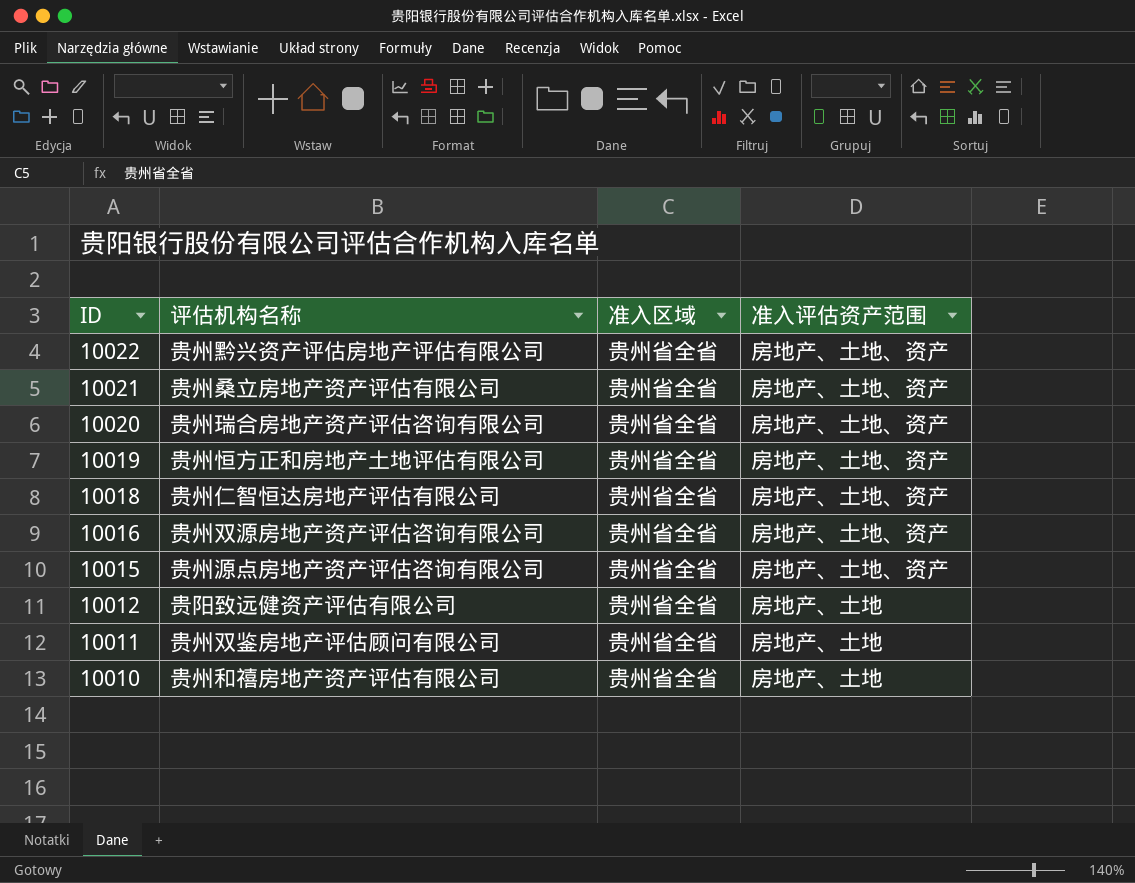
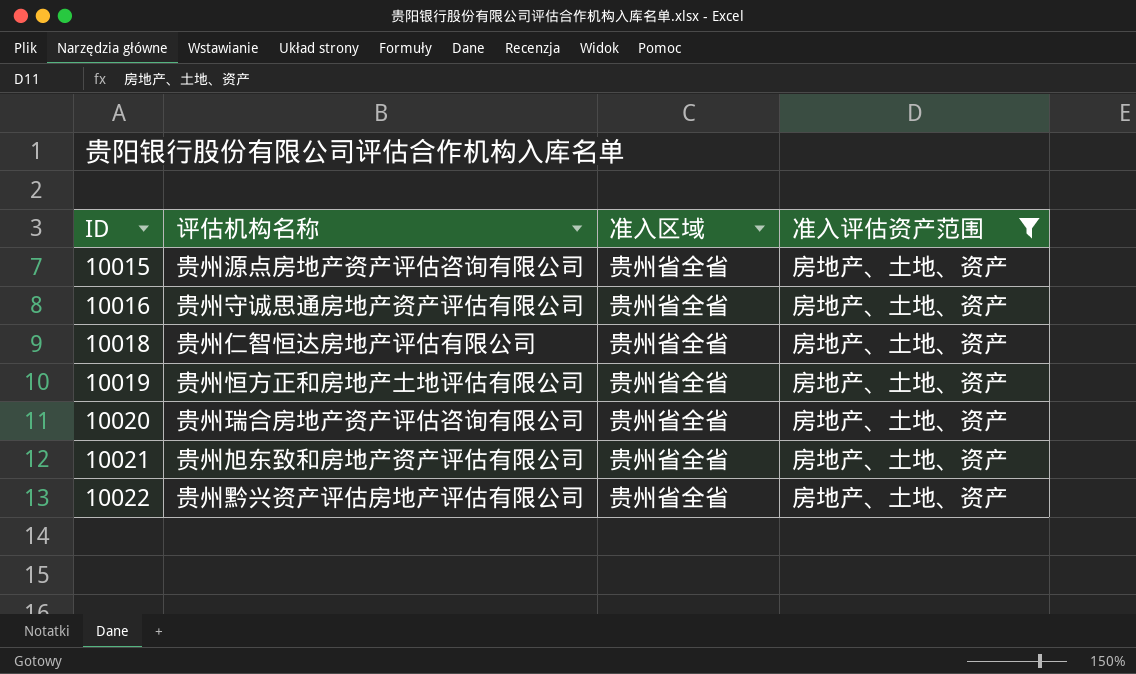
filter: none -> 准入评估资产范围 = 房地产、土地、资产
row order: ID descending -> ID ascending
10016 | 评估机构名称: 贵州双源房地产资产评估咨询有限公司 -> 贵州守诚思通房地产资产评估有限公司
10021 | 评估机构名称: 贵州桑立房地产资产评估有限公司 -> 贵州旭东致和房地产资产评估有限公司

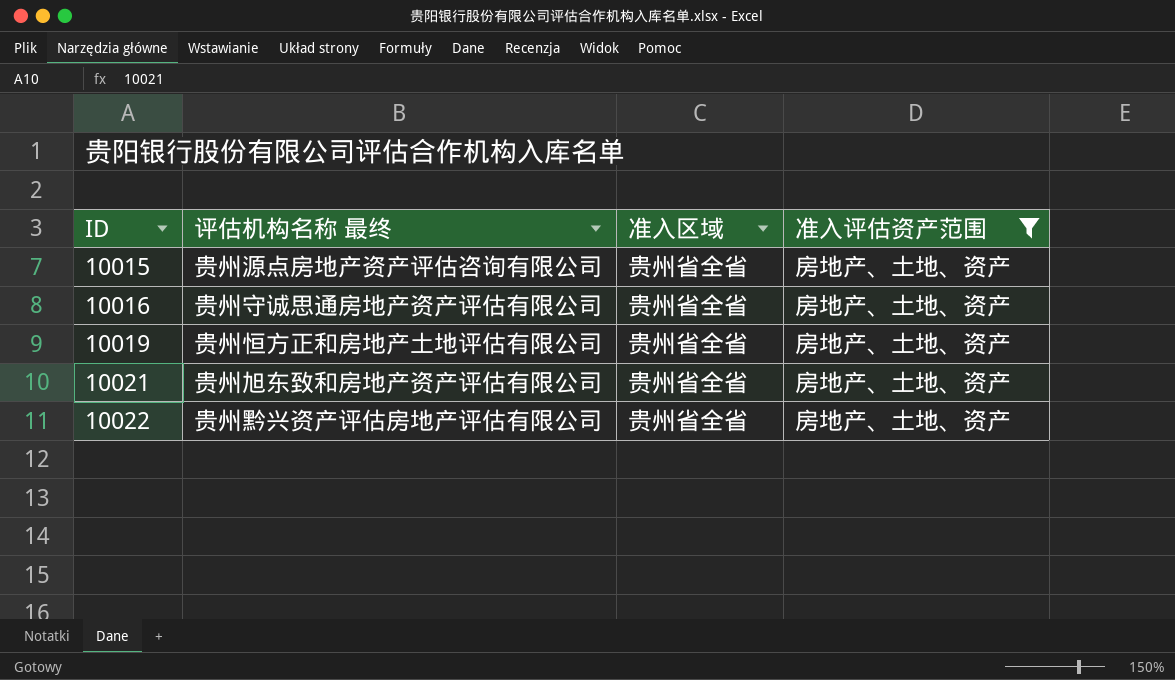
column name: 评估机构名称 -> 评估机构名称 最终
row 10018: 贵州仁智恒达房地产评估有限公司 | 贵州省全省 | 房地产、土地、资产 -> none
row 10020: 贵州瑞合房地产资产评估咨询有限公司 | 贵州省全省 | 房地产、土地、资产 -> none

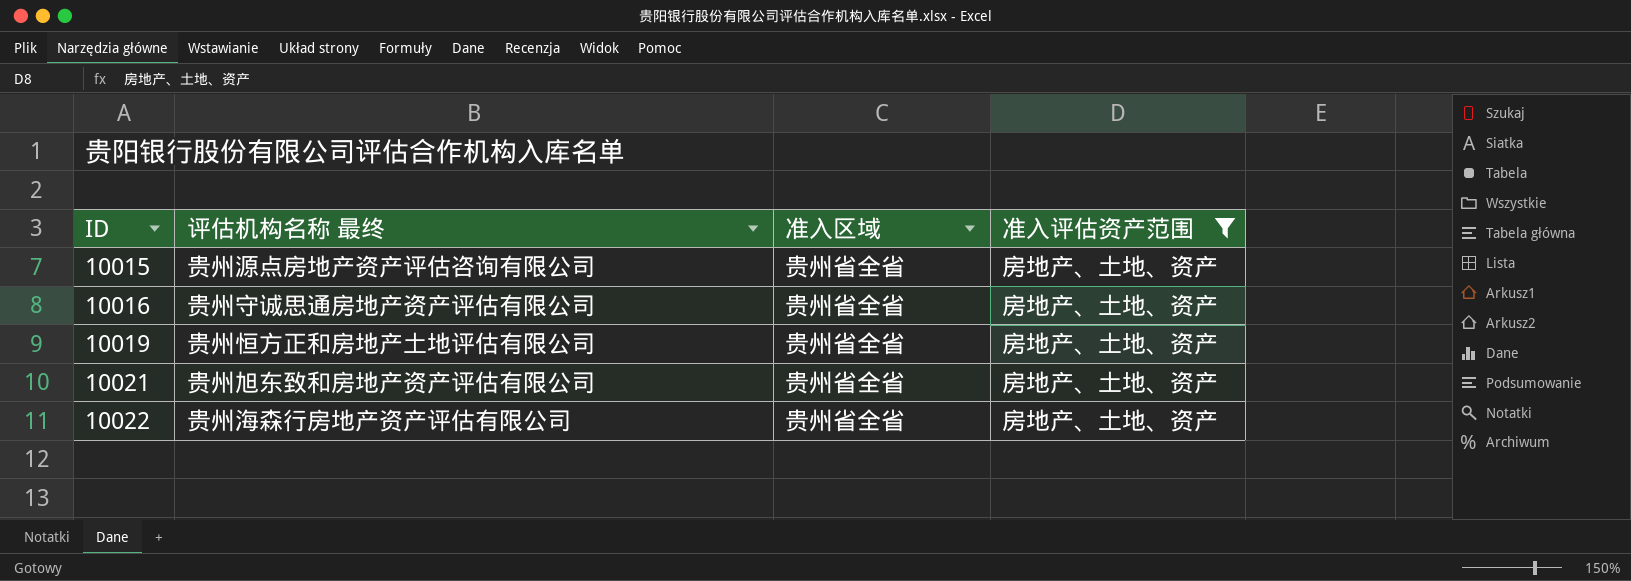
10022 | 评估机构名称 最终: 贵州黔兴资产评估房地产评估有限公司 -> 贵州海森行房地产资产评估有限公司

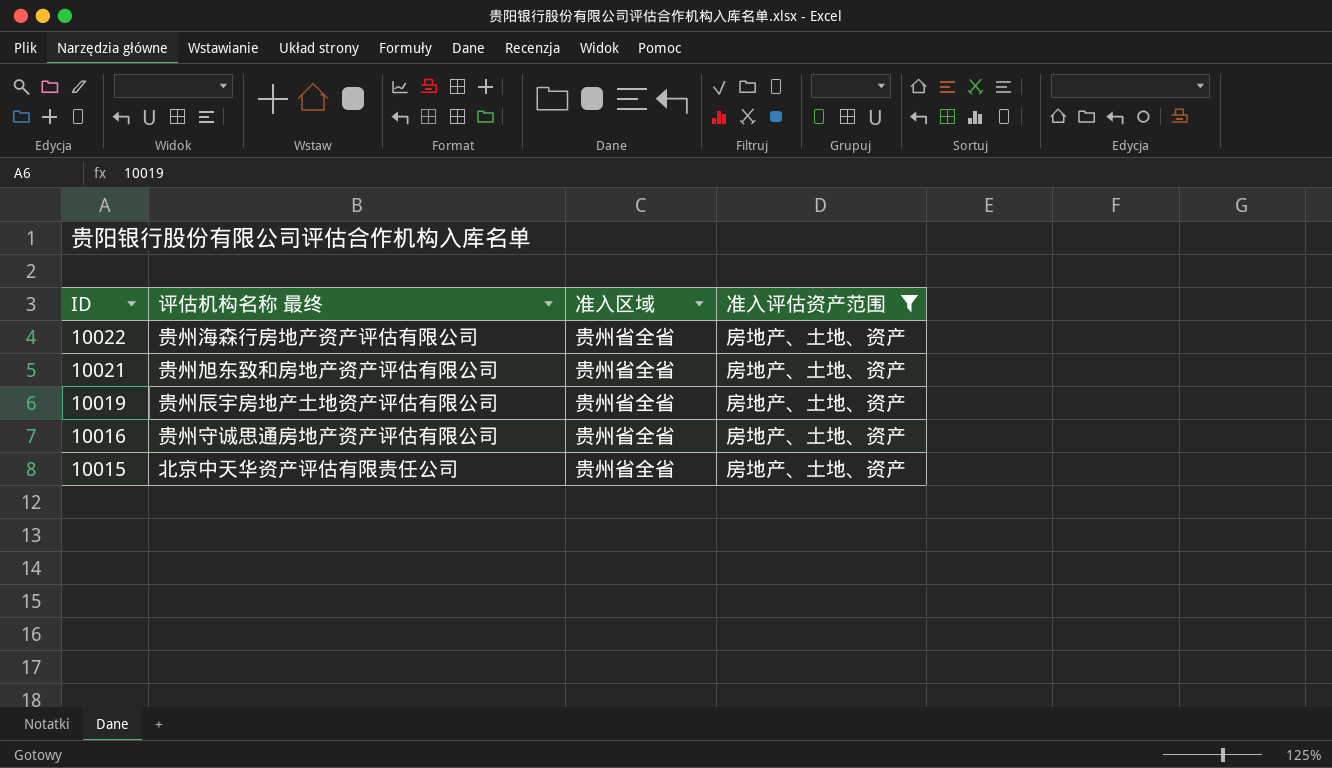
row order: ID ascending -> ID descending
10019 | 评估机构名称 最终: 贵州恒方正和房地产土地评估有限公司 -> 贵州辰宇房地产土地资产评估有限公司
10015 | 评估机构名称 最终: 贵州源点房地产资产评估咨询有限公司 -> 北京中天华资产评估有限责任公司

